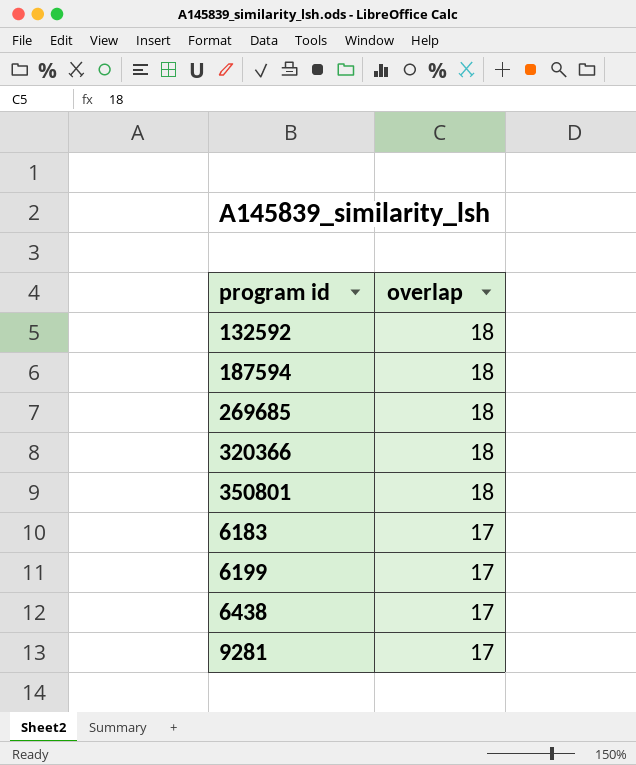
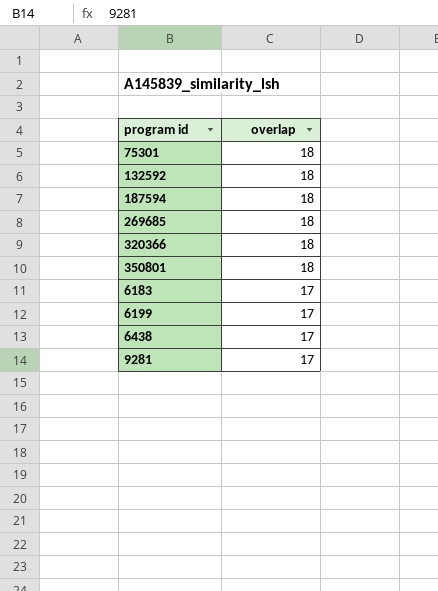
row 75301: none -> 18

